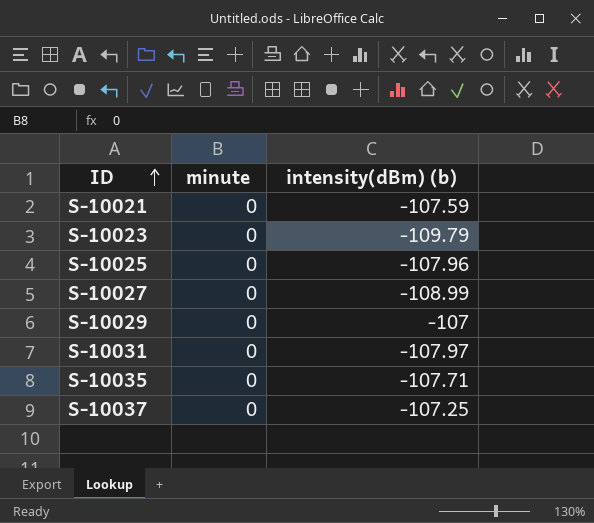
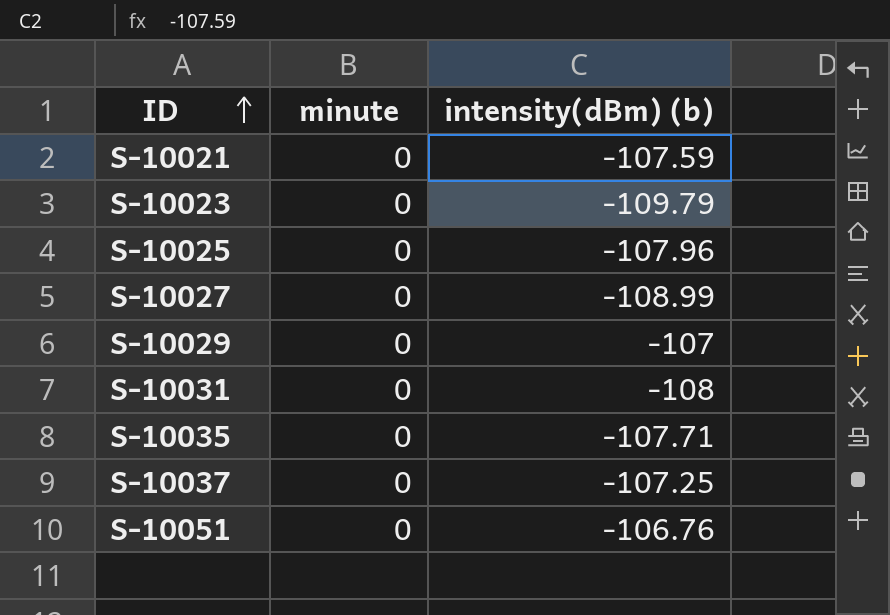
S-10031 | intensity(dBm) (b): -107.97 -> -108
row S-10051: none -> 0 | -106.76

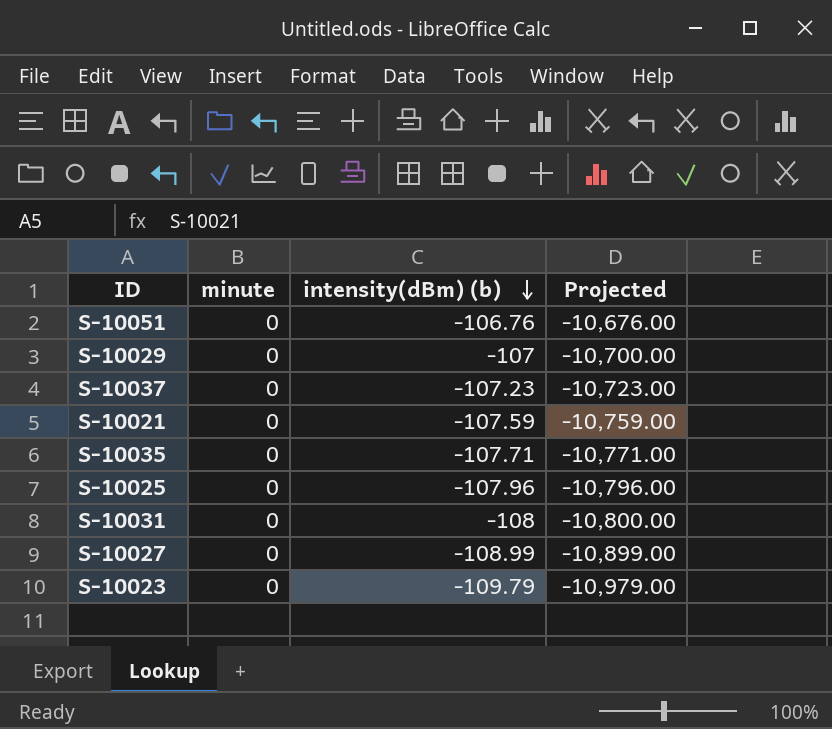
row order: ID ascending -> intensity(dBm) (b) descending
column Projected | formula: none -> [intensity(dBm) (b)] * 100
S-10037 | intensity(dBm) (b): -107.25 -> -107.23

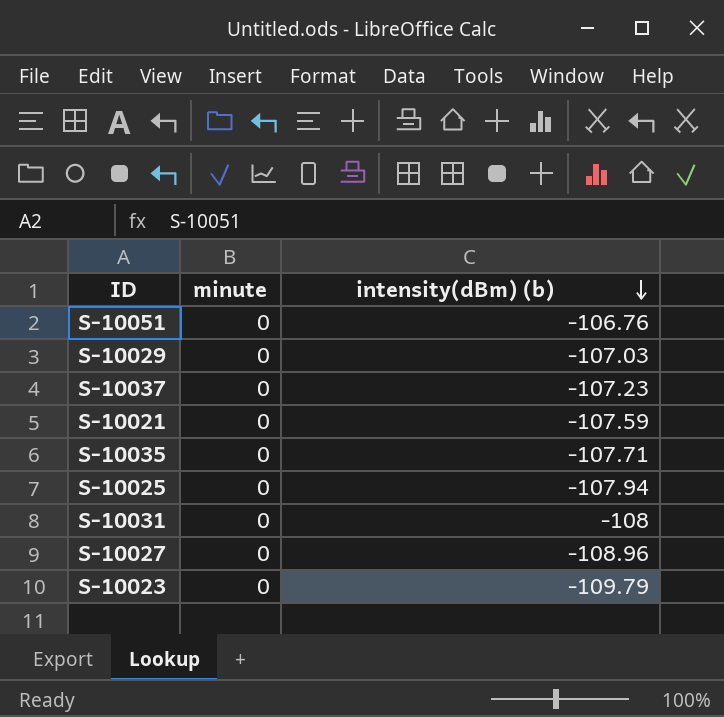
column Projected | formula: [intensity(dBm) (b)] * 100 -> none
S-10029 | intensity(dBm) (b): -107 -> -107.03
S-10025 | intensity(dBm) (b): -107.96 -> -107.94
S-10027 | intensity(dBm) (b): -108.99 -> -108.96

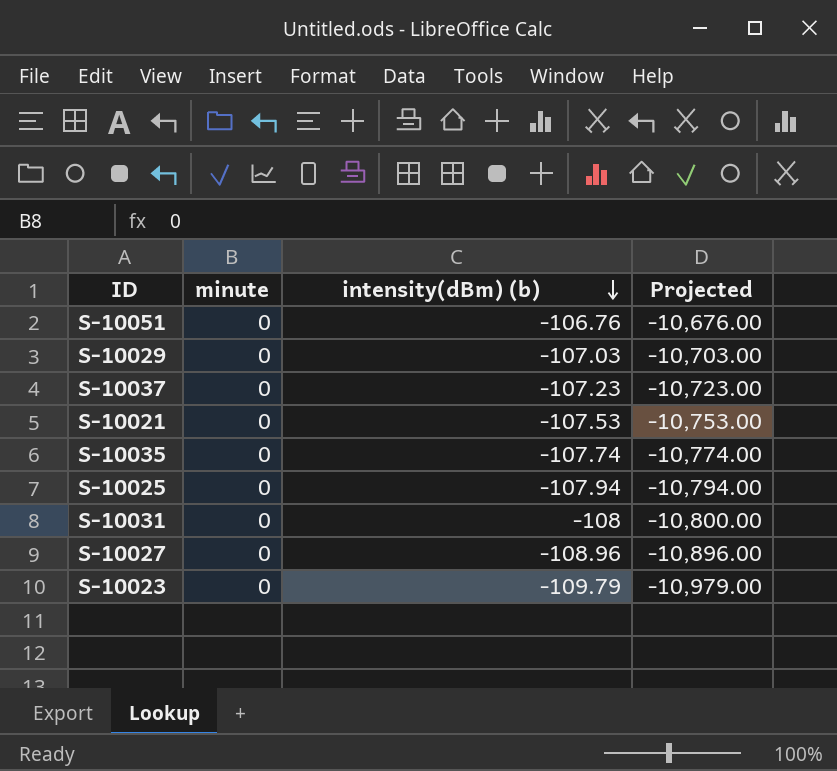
column Projected | formula: none -> [intensity(dBm) (b)] * 100
S-10021 | intensity(dBm) (b): -107.59 -> -107.53
S-10035 | intensity(dBm) (b): -107.71 -> -107.74

